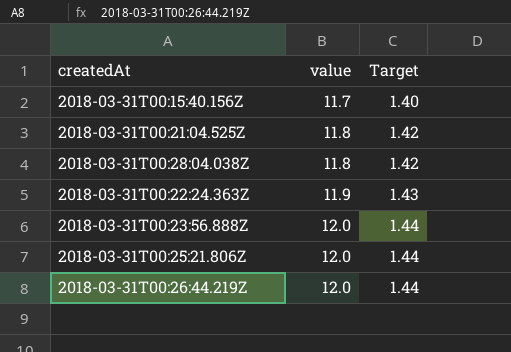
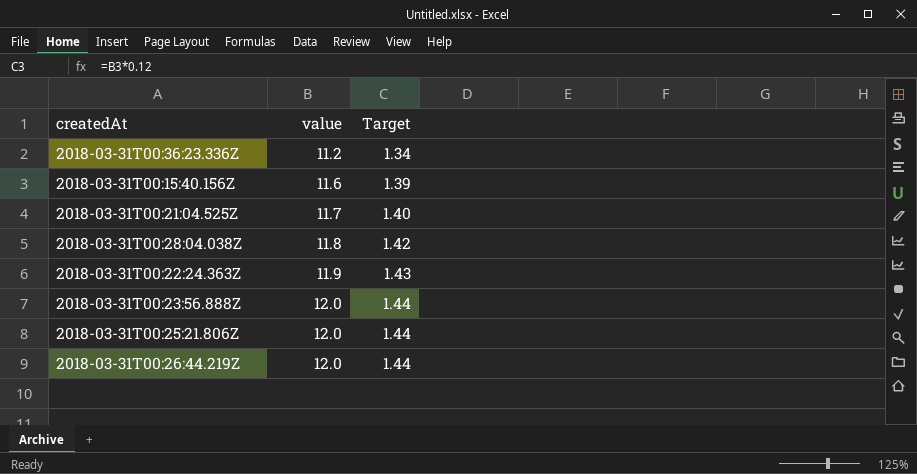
row 2018-03-31T00:36:23.336Z: none -> 11.2 | 1.34
2018-03-31T00:15:40.156Z | value: 11.7 -> 11.6
2018-03-31T00:15:40.156Z | Target: 1.40 -> 1.39
2018-03-31T00:21:04.525Z | value: 11.8 -> 11.7
2018-03-31T00:21:04.525Z | Target: 1.42 -> 1.40

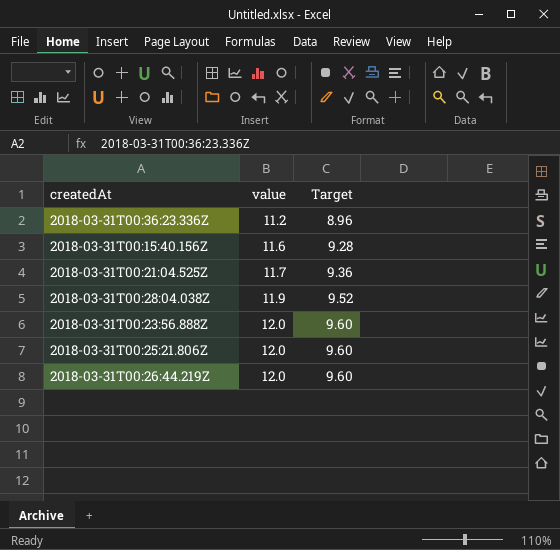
column Target | formula: [value] * 0.12 -> [value] * 0.8
row 2018-03-31T00:22:24.363Z: 11.9 | 1.43 -> none
2018-03-31T00:28:04.038Z | value: 11.8 -> 11.9

